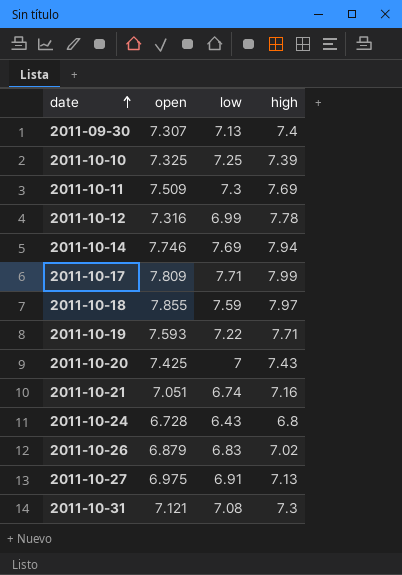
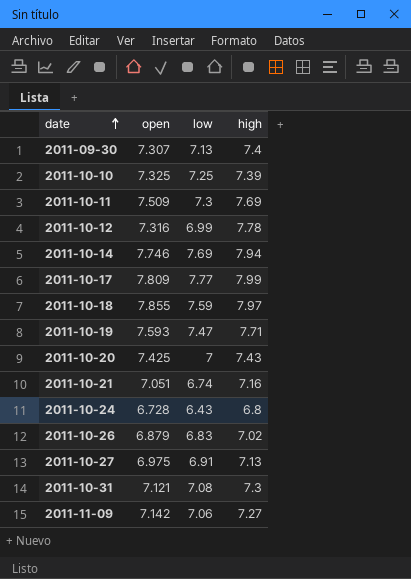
2011-10-17 | low: 7.71 -> 7.77
2011-10-19 | low: 7.22 -> 7.47
row 2011-11-09: none -> 7.142 | 7.06 | 7.27

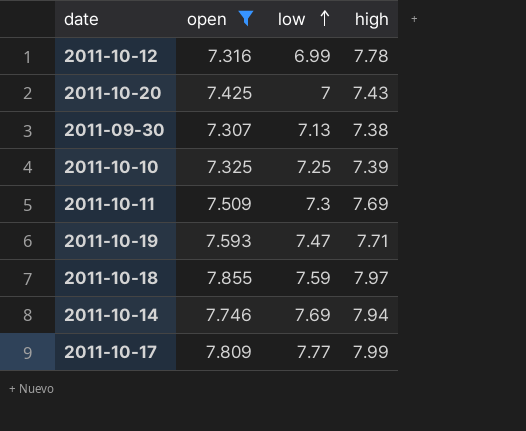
filter: none -> open >= 7.307
row order: date ascending -> low ascending
2011-09-30 | high: 7.4 -> 7.38

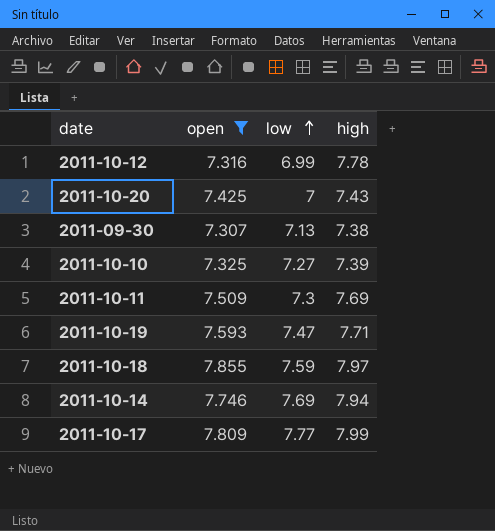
2011-10-10 | low: 7.25 -> 7.27

